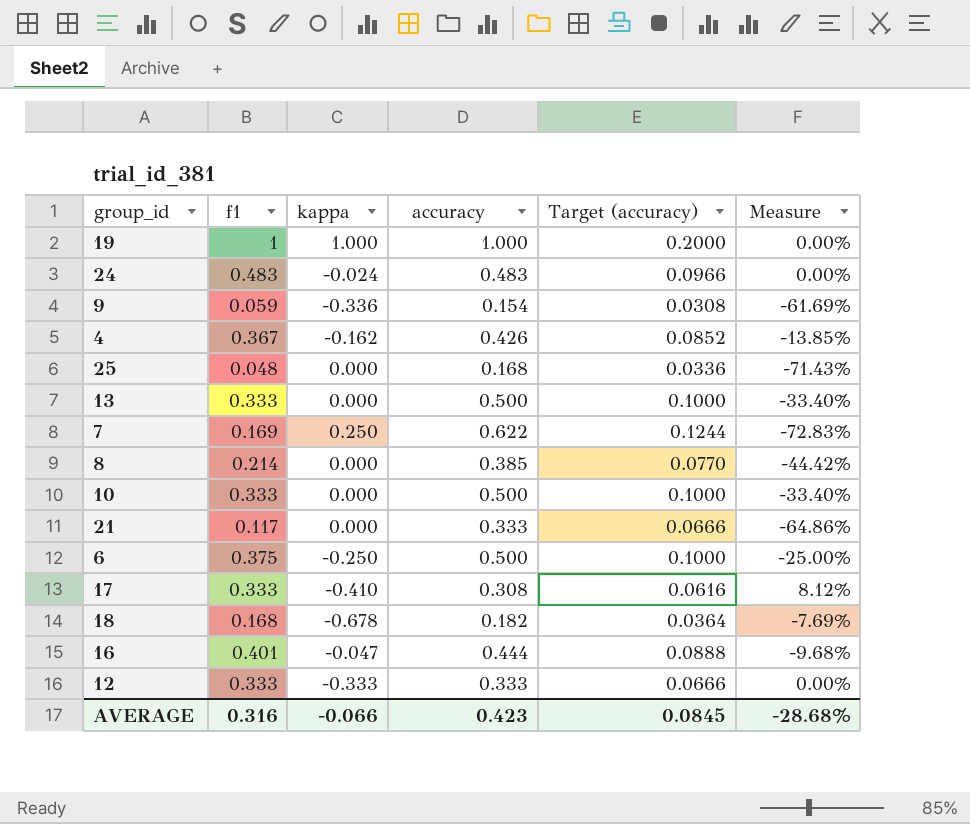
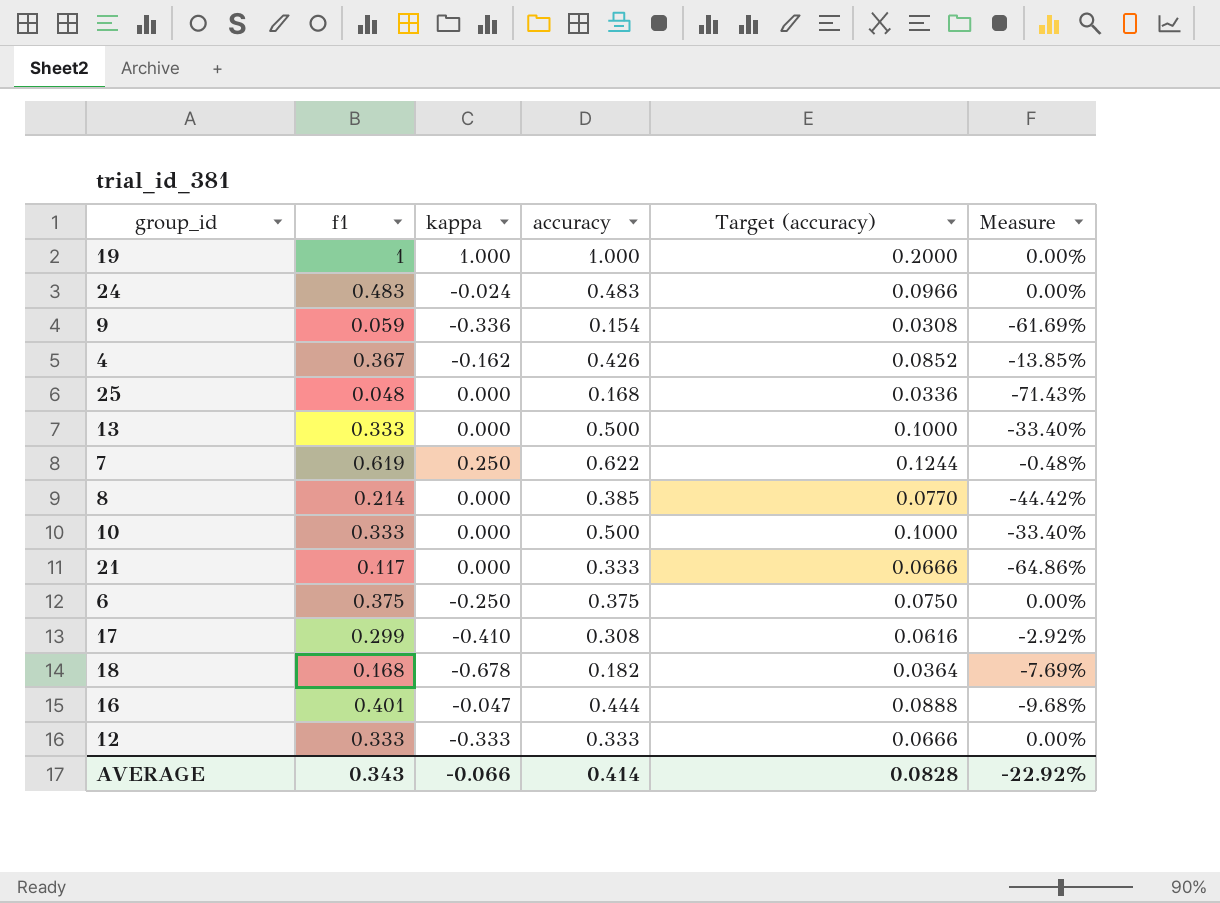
7 | f1: 0.169 -> 0.619
7 | Measure: -72.83% -> -0.48%
6 | accuracy: 0.500 -> 0.375
6 | Target (accuracy): 0.1000 -> 0.0750
6 | Measure: -25.00% -> 0.00%
17 | f1: 0.333 -> 0.299
17 | Measure: 8.12% -> -2.92%
AVERAGE | f1: 0.316 -> 0.343
AVERAGE | accuracy: 0.423 -> 0.414
AVERAGE | Target (accuracy): 0.0845 -> 0.0828
AVERAGE | Measure: -28.68% -> -22.92%

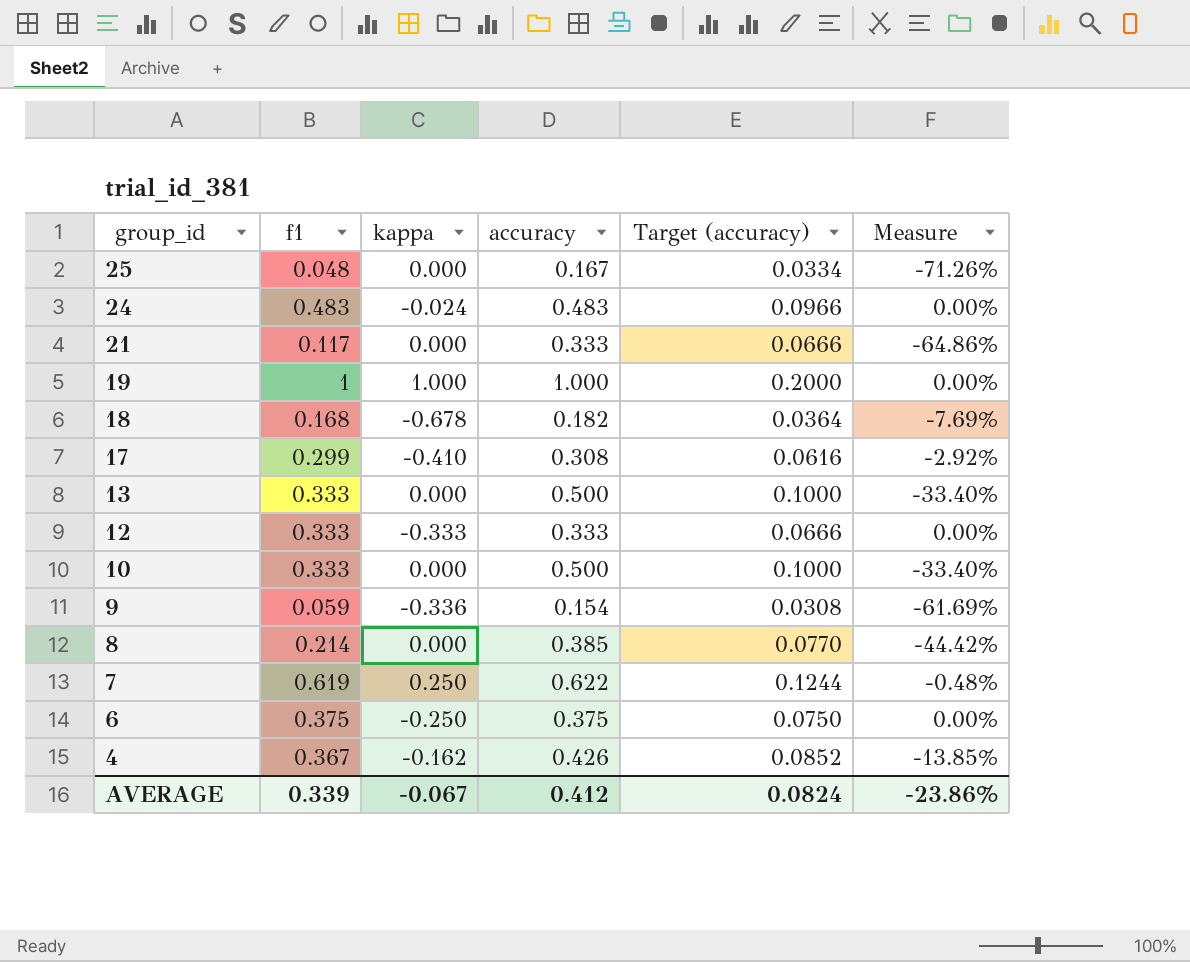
row order: none -> group_id descending
row 16: 0.401 | -0.047 | 0.444 | 0.0888 | -9.68% -> none
25 | accuracy: 0.168 -> 0.167
25 | Target (accuracy): 0.0336 -> 0.0334
25 | Measure: -71.43% -> -71.26%
AVERAGE | f1: 0.343 -> 0.339
AVERAGE | kappa: -0.066 -> -0.067
AVERAGE | accuracy: 0.414 -> 0.412
AVERAGE | Target (accuracy): 0.0828 -> 0.0824
AVERAGE | Measure: -22.92% -> -23.86%

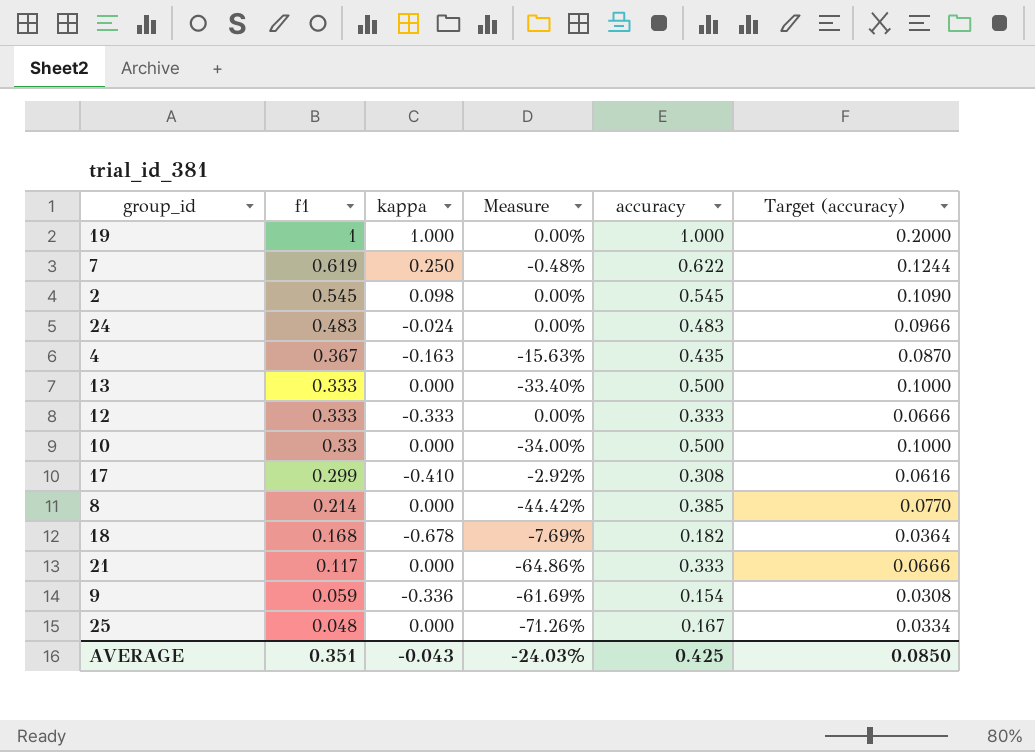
row order: group_id descending -> f1 descending
column Measure | position: 6 -> 4
row 6: 0.375 | -0.250 | 0.375 | 0.0750 | 0.00% -> none
row 2: none -> 0.545 | 0.098 | 0.00% | 0.545 | 0.1090
4 | kappa: -0.162 -> -0.163
4 | Measure: -13.85% -> -15.63%
4 | accuracy: 0.426 -> 0.435
4 | Target (accuracy): 0.0852 -> 0.0870
10 | f1: 0.333 -> 0.33
10 | Measure: -33.40% -> -34.00%
AVERAGE | f1: 0.339 -> 0.351
AVERAGE | kappa: -0.067 -> -0.043
AVERAGE | Measure: -23.86% -> -24.03%
AVERAGE | accuracy: 0.412 -> 0.425
AVERAGE | Target (accuracy): 0.0824 -> 0.0850

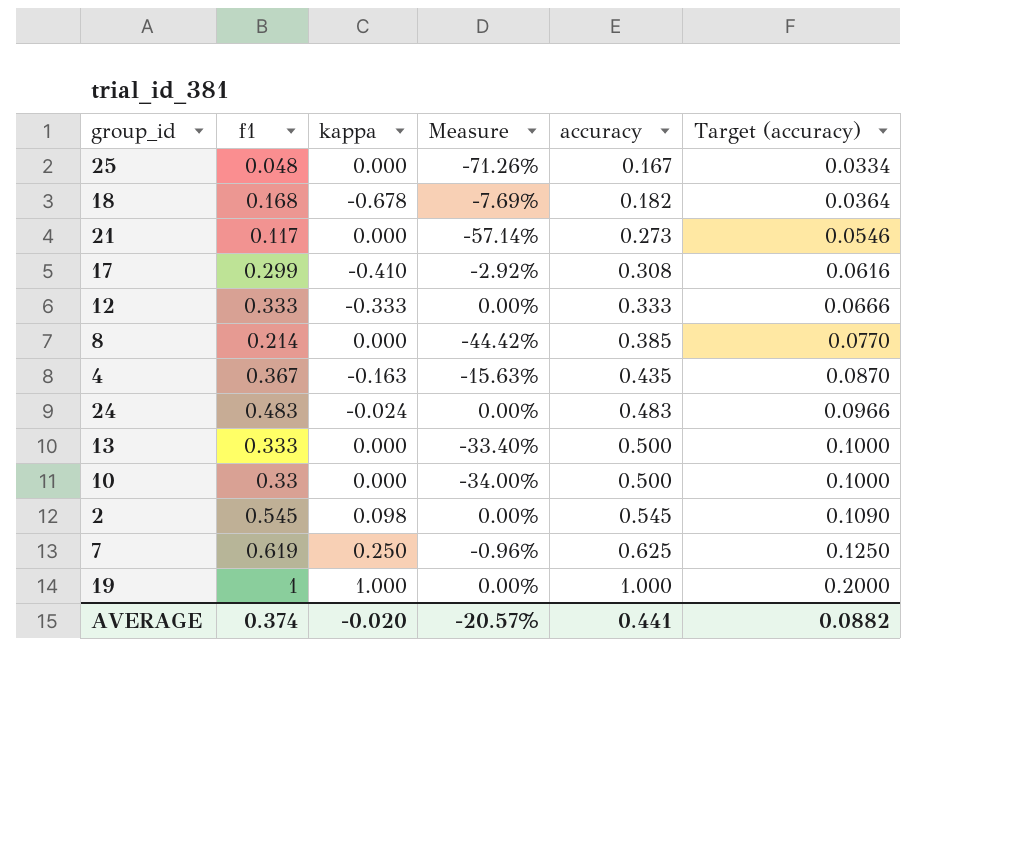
row order: f1 descending -> accuracy ascending
row 9: 0.059 | -0.336 | -61.69% | 0.154 | 0.0308 -> none
21 | Measure: -64.86% -> -57.14%
21 | accuracy: 0.333 -> 0.273
21 | Target (accuracy): 0.0666 -> 0.0546
7 | Measure: -0.48% -> -0.96%
7 | accuracy: 0.622 -> 0.625
7 | Target (accuracy): 0.1244 -> 0.1250
AVERAGE | f1: 0.351 -> 0.374
AVERAGE | kappa: -0.043 -> -0.020
AVERAGE | Measure: -24.03% -> -20.57%
AVERAGE | accuracy: 0.425 -> 0.441
AVERAGE | Target (accuracy): 0.0850 -> 0.0882

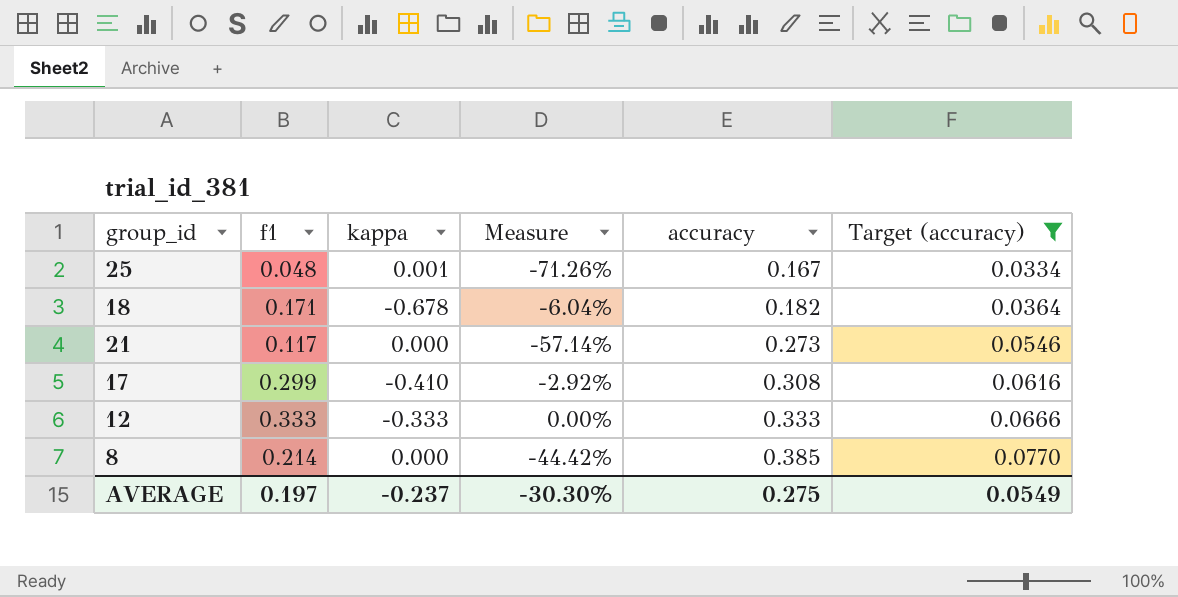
filter: none -> Target (accuracy) <= 0.0770
25 | kappa: 0.000 -> 0.001
18 | f1: 0.168 -> 0.171
18 | Measure: -7.69% -> -6.04%
AVERAGE | f1: 0.374 -> 0.197
AVERAGE | kappa: -0.020 -> -0.237
AVERAGE | Measure: -20.57% -> -30.30%
AVERAGE | accuracy: 0.441 -> 0.275
AVERAGE | Target (accuracy): 0.0882 -> 0.0549

